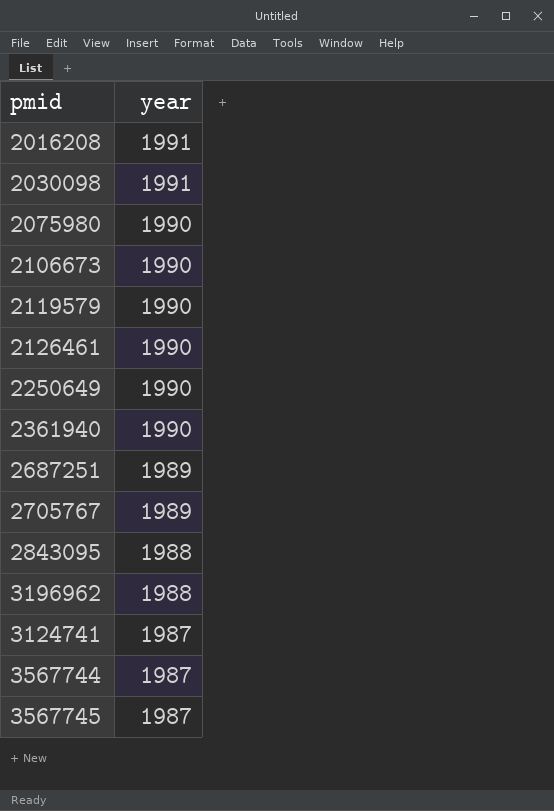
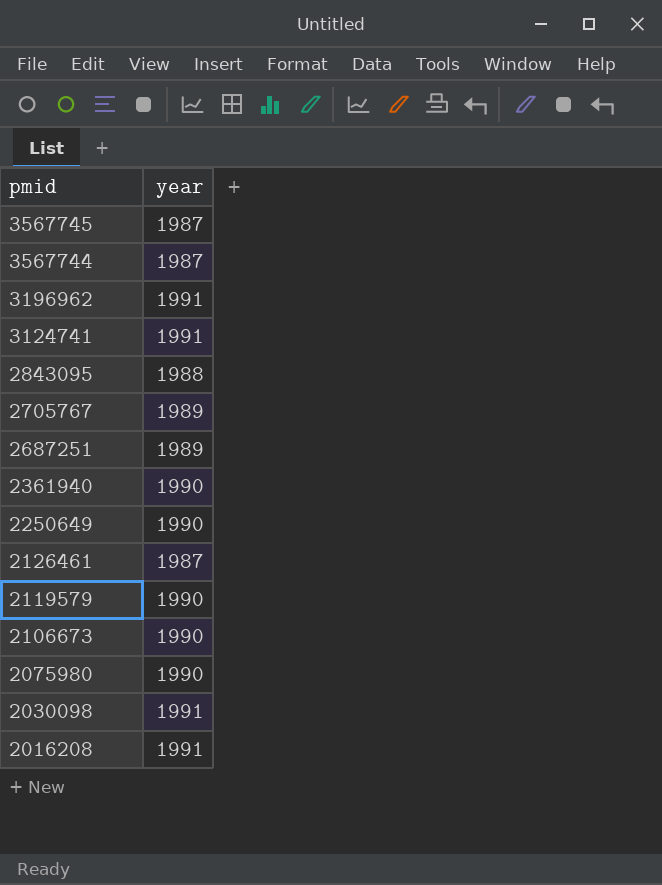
row order: year descending -> pmid descending
3196962 | year: 1988 -> 1991
3124741 | year: 1987 -> 1991
2126461 | year: 1990 -> 1987

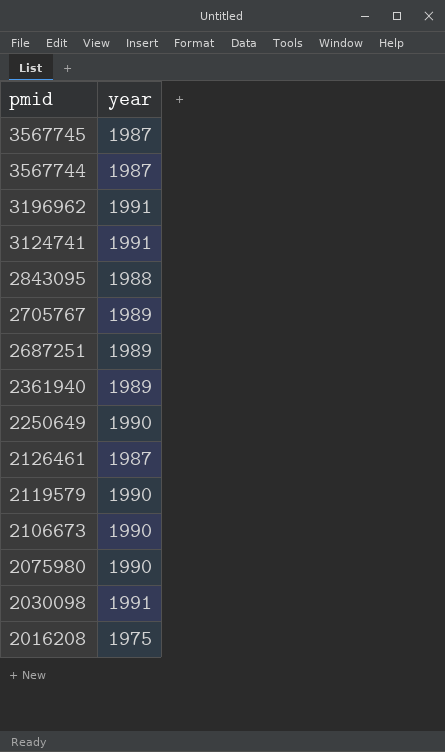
2361940 | year: 1990 -> 1989
2016208 | year: 1991 -> 1975

